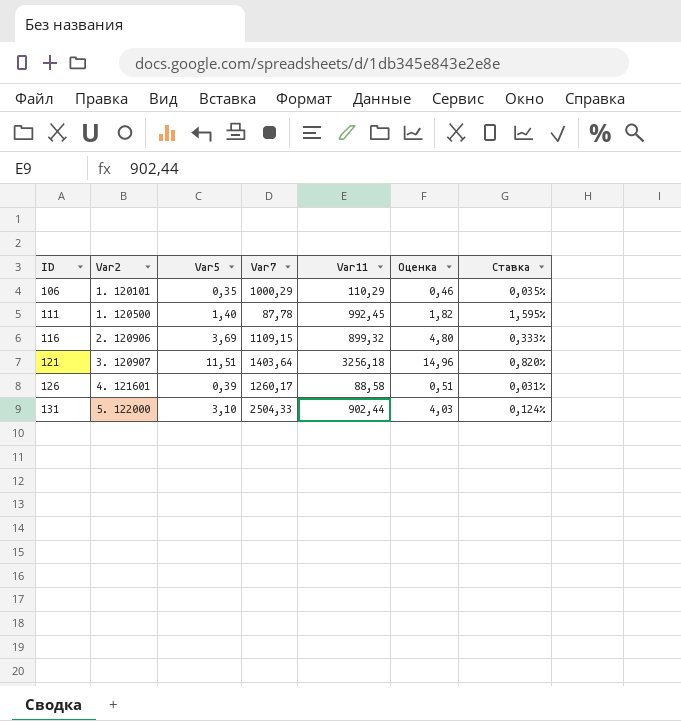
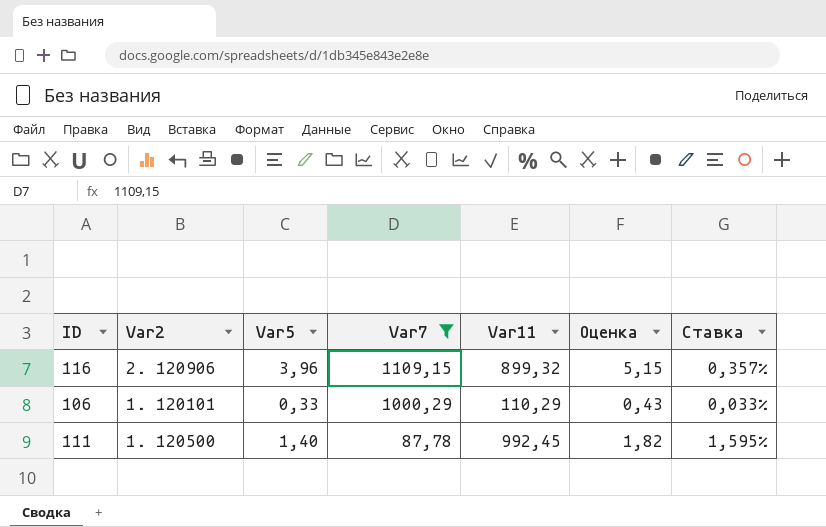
filter: none -> Var7 <= 1109,15
row order: ID ascending -> Var7 descending
116 | Var5: 3,69 -> 3,96
116 | Оценка: 4,80 -> 5,15
116 | Ставка: 0,333% -> 0,357%
106 | Var5: 0,35 -> 0,33
106 | Оценка: 0,46 -> 0,43
106 | Ставка: 0,035% -> 0,033%

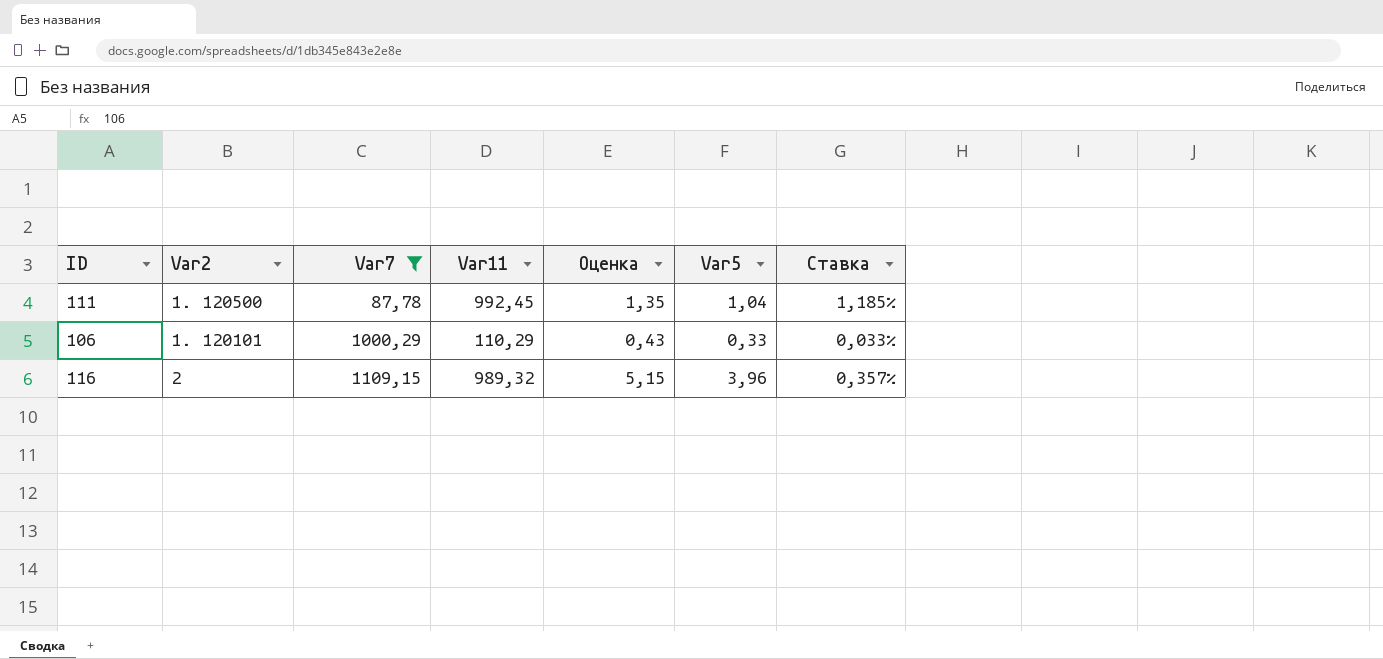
row order: Var7 descending -> Var7 ascending
column Var5 | position: 3 -> 6
111 | Оценка: 1,82 -> 1,35
111 | Var5: 1,40 -> 1,04
111 | Ставка: 1,595% -> 1,185%
116 | Var2: 2. 120906 -> 2
116 | Var11: 899,32 -> 989,32

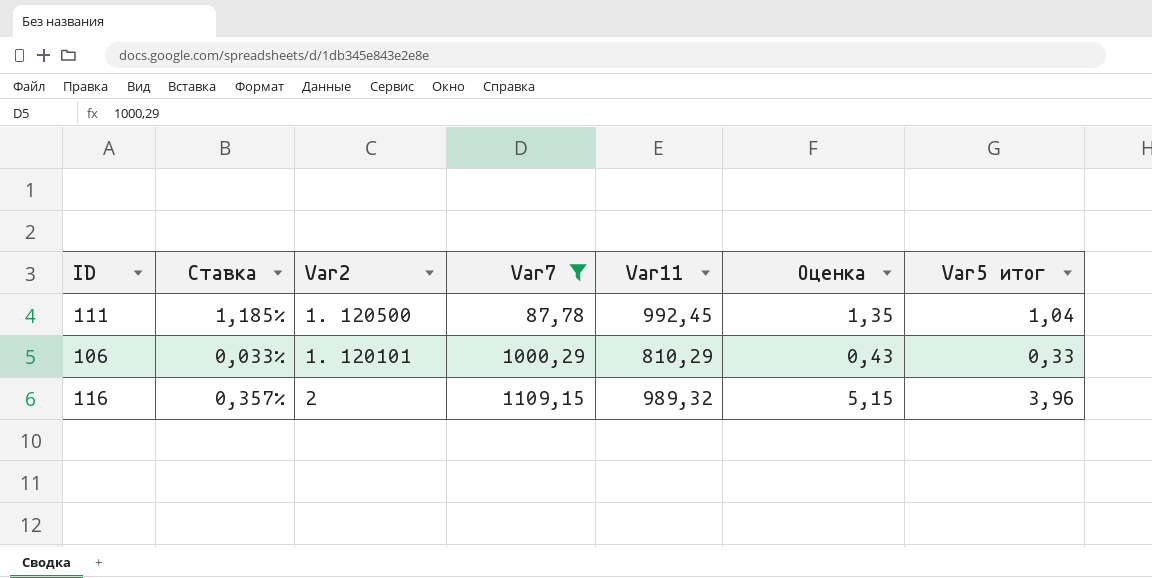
column Ставка | position: 7 -> 2
column name: Var5 -> Var5 итог
106 | Var11: 110,29 -> 810,29

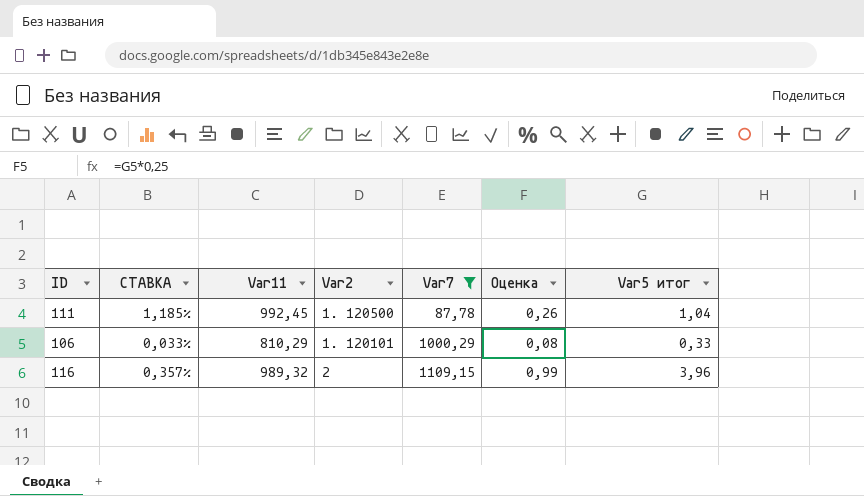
column name: Ставка -> СТАВКА
column Var11 | position: 5 -> 3
column Оценка | formula: [Var5 итог] * 1,3 -> [Var5 итог] * 0,25

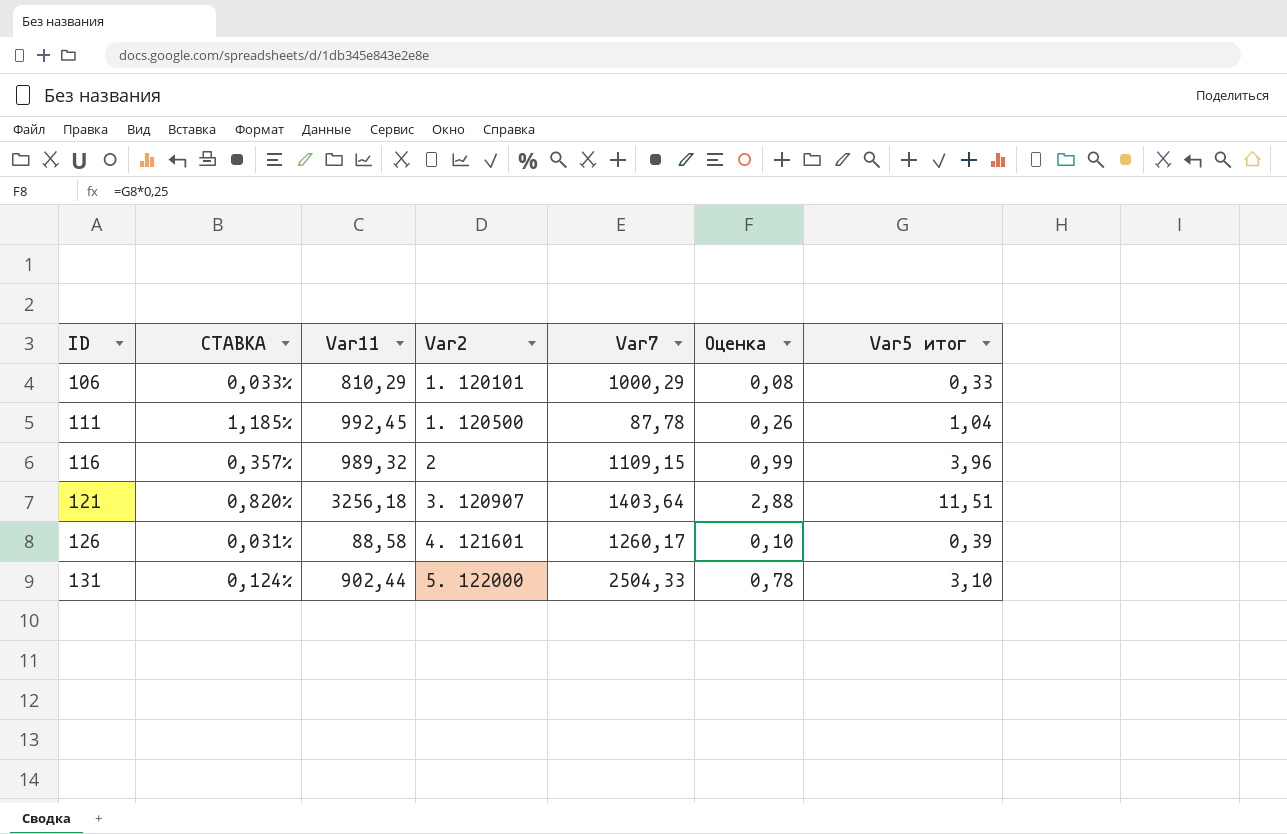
filter: Var7 <= 1109,15 -> none
row order: Var7 ascending -> ID ascending

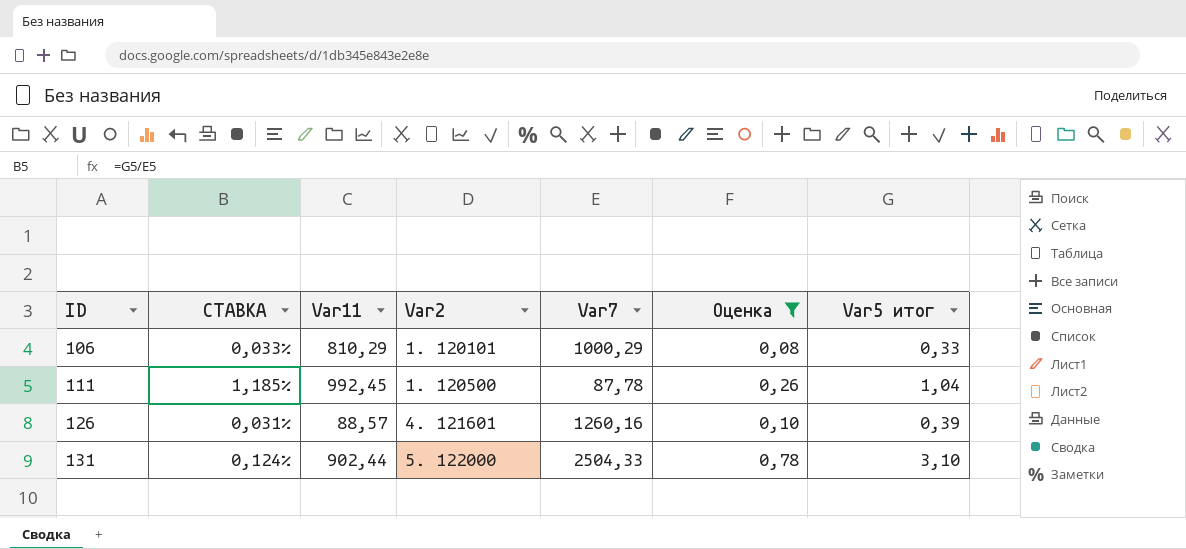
filter: none -> Оценка <= 0,78
126 | Var11: 88,58 -> 88,57
126 | Var7: 1260,17 -> 1260,16

